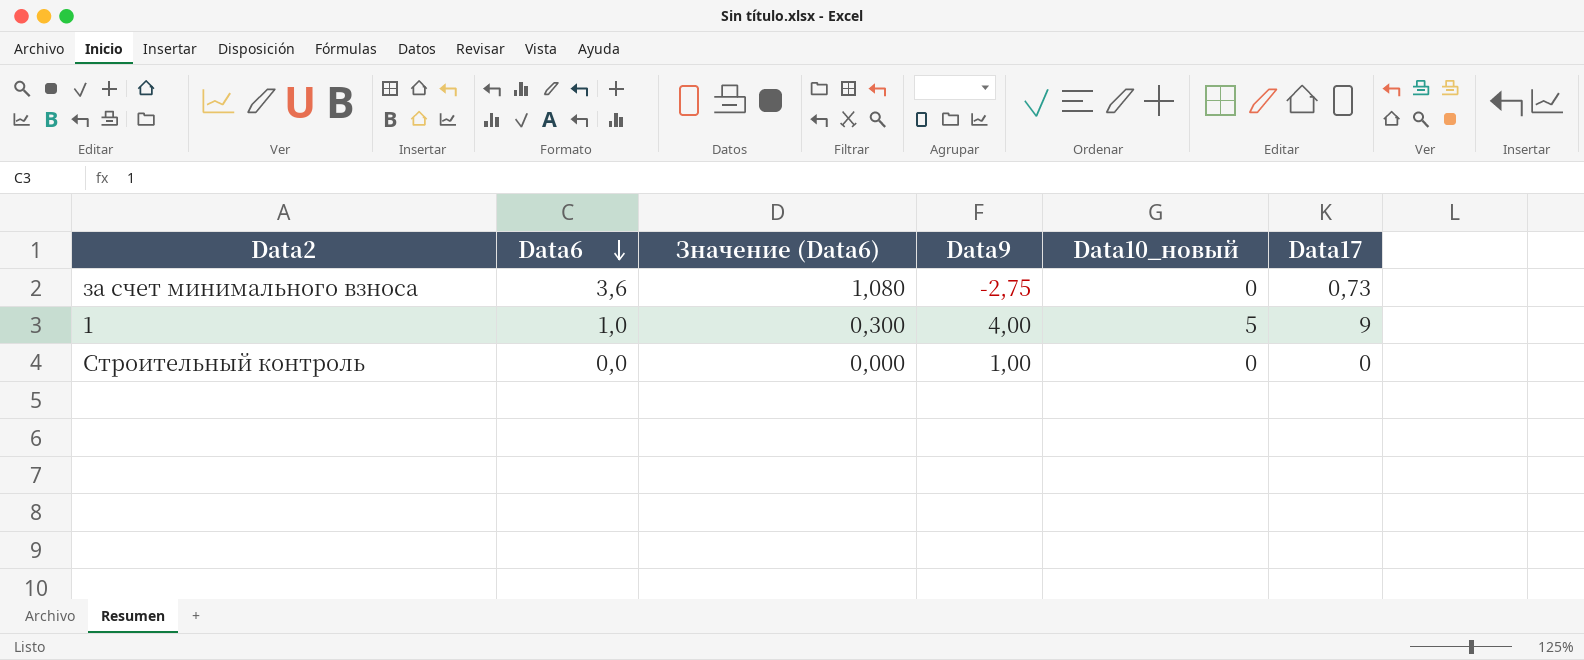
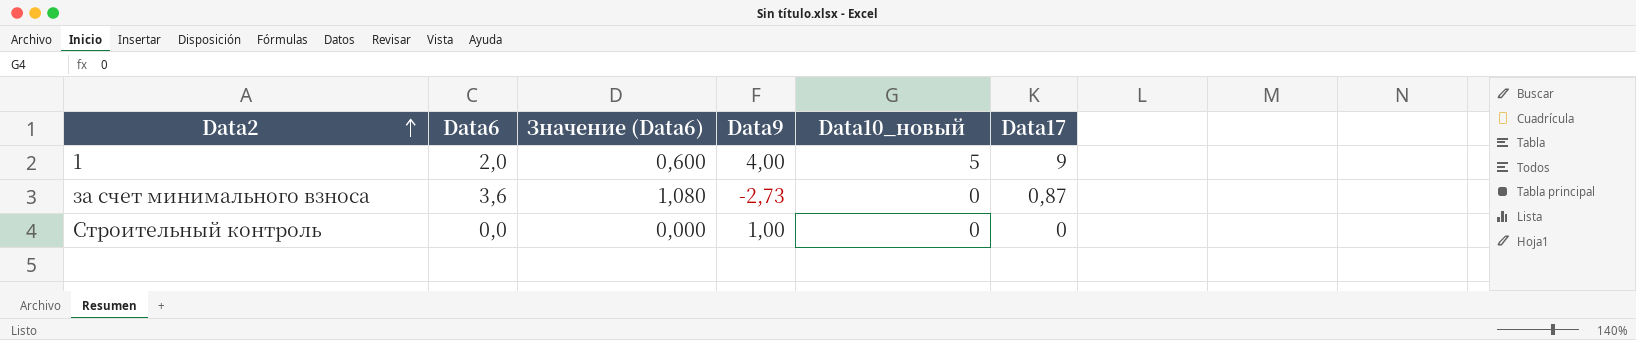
row order: Data6 descending -> Data2 ascending
1 | Data6: 1,0 -> 2,0
1 | Значение (Data6): 0,300 -> 0,600
за счет минимального взноса | Data9: -2,75 -> -2,73
за счет минимального взноса | Data17: 0,73 -> 0,87

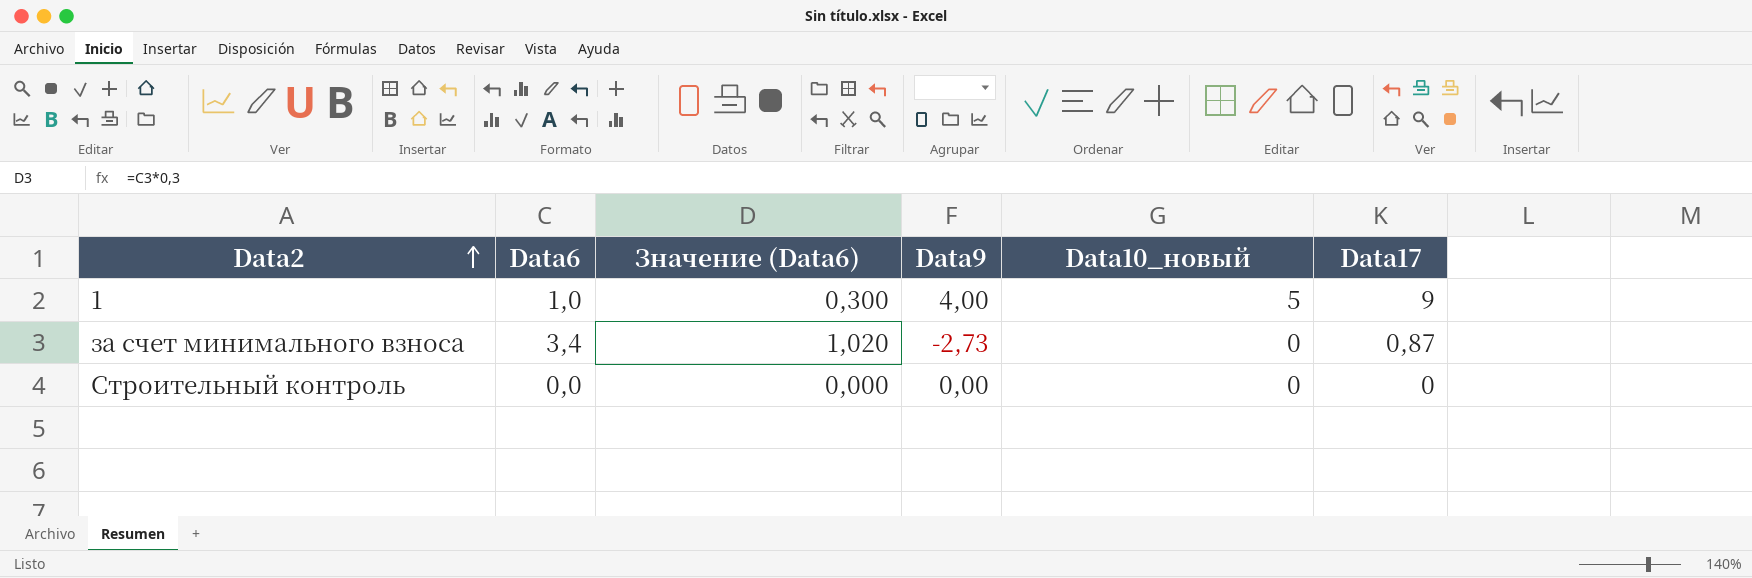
1 | Data6: 2,0 -> 1,0
1 | Значение (Data6): 0,600 -> 0,300
за счет минимального взноса | Data6: 3,6 -> 3,4
за счет минимального взноса | Значение (Data6): 1,080 -> 1,020
Строительный контроль | Data9: 1,00 -> 0,00

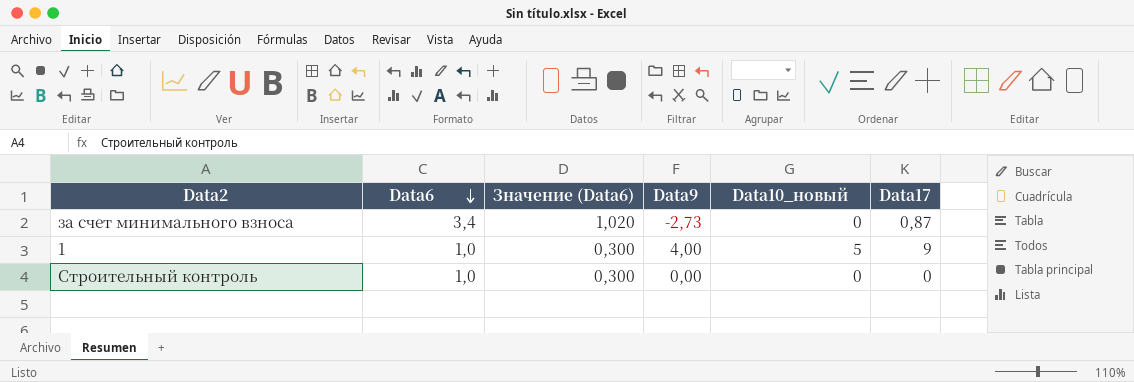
row order: Data2 ascending -> Data6 descending
Строительный контроль | Data6: 0,0 -> 1,0
Строительный контроль | Значение (Data6): 0,000 -> 0,300

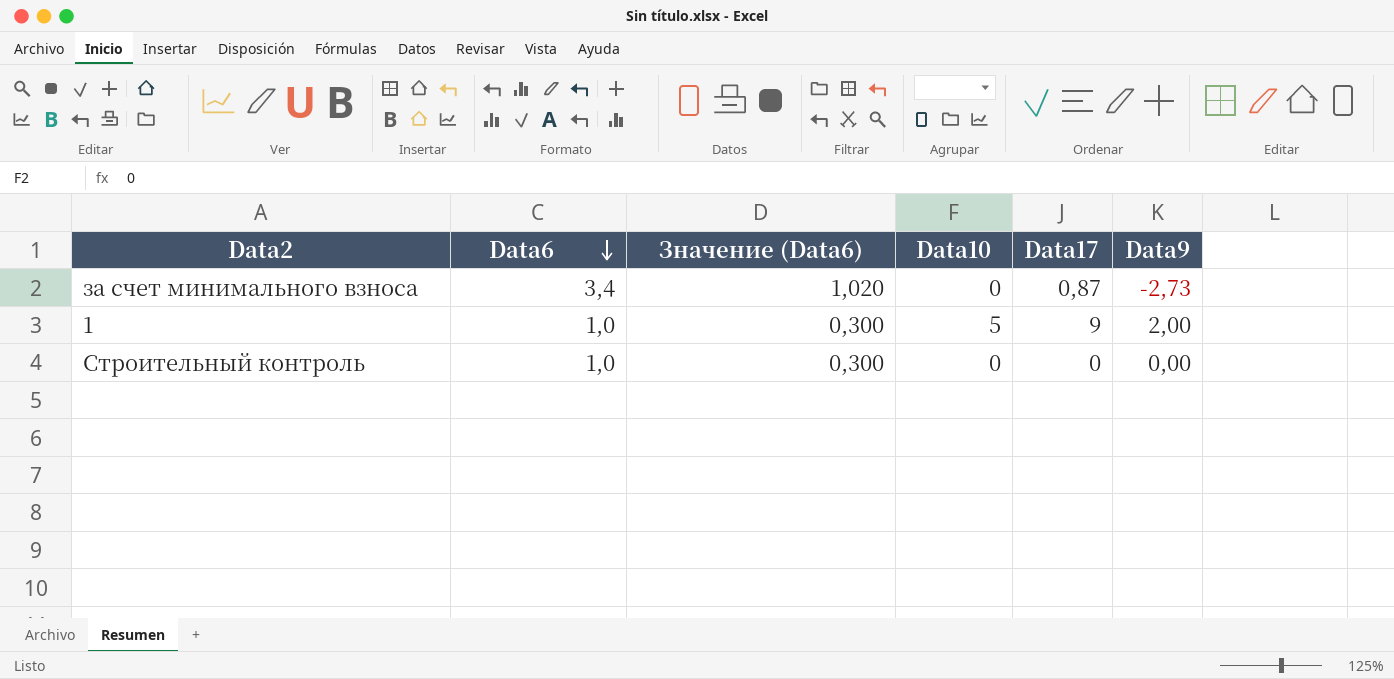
column name: Data10_новый -> Data10
column Data9 | position: 4 -> 6
1 | Data9: 4,00 -> 2,00

